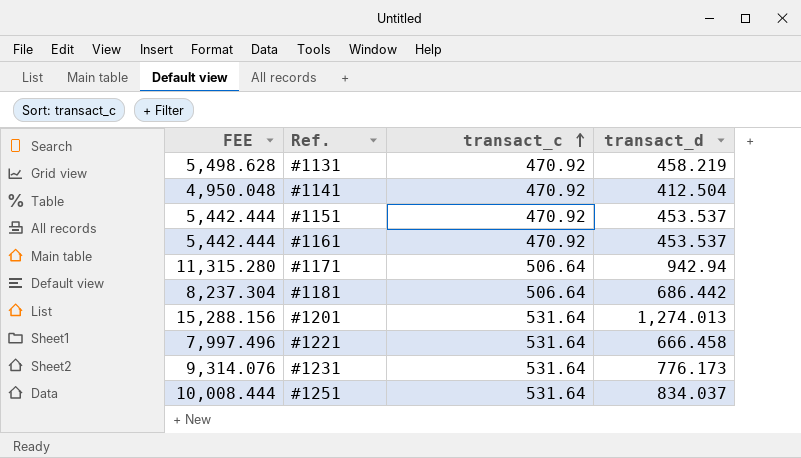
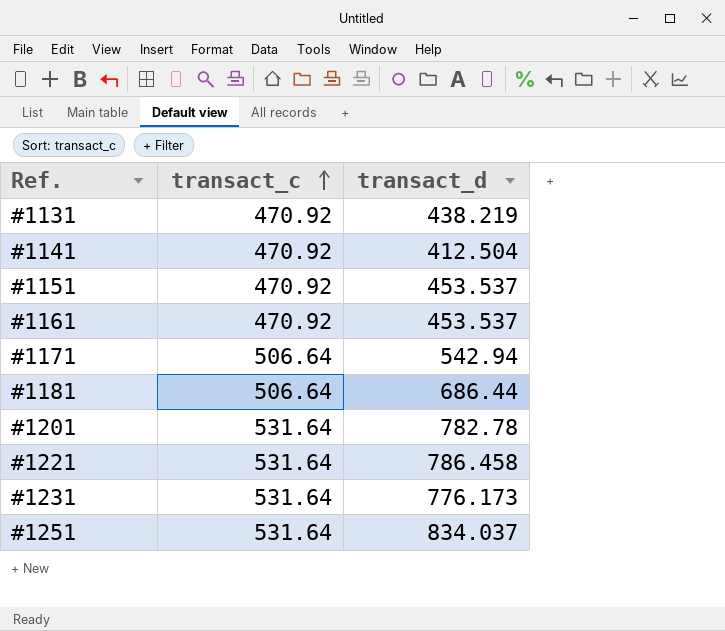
column FEE | formula: [transact_d] * 12 -> none
#1131 | transact_d: 458.219 -> 438.219
#1171 | transact_d: 942.94 -> 542.94
#1181 | transact_d: 686.442 -> 686.44
#1201 | transact_d: 1,274.013 -> 782.78
#1221 | transact_d: 666.458 -> 786.458

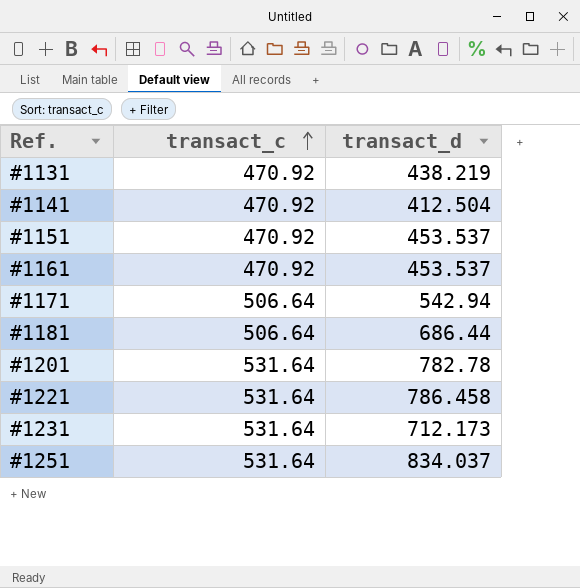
#1231 | transact_d: 776.173 -> 712.173

